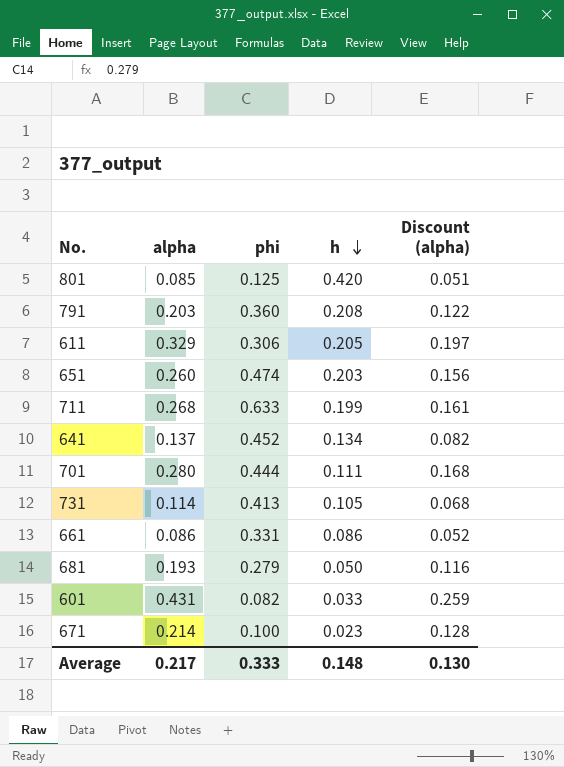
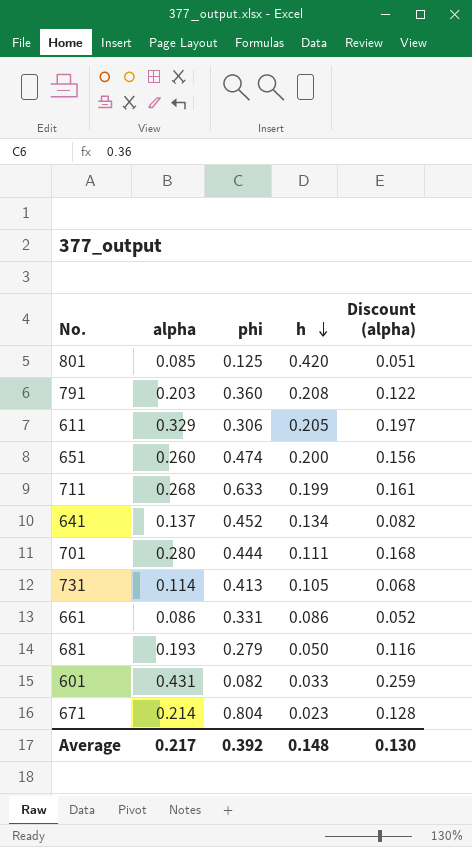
651 | h: 0.203 -> 0.200
671 | phi: 0.100 -> 0.804
Average | phi: 0.333 -> 0.392

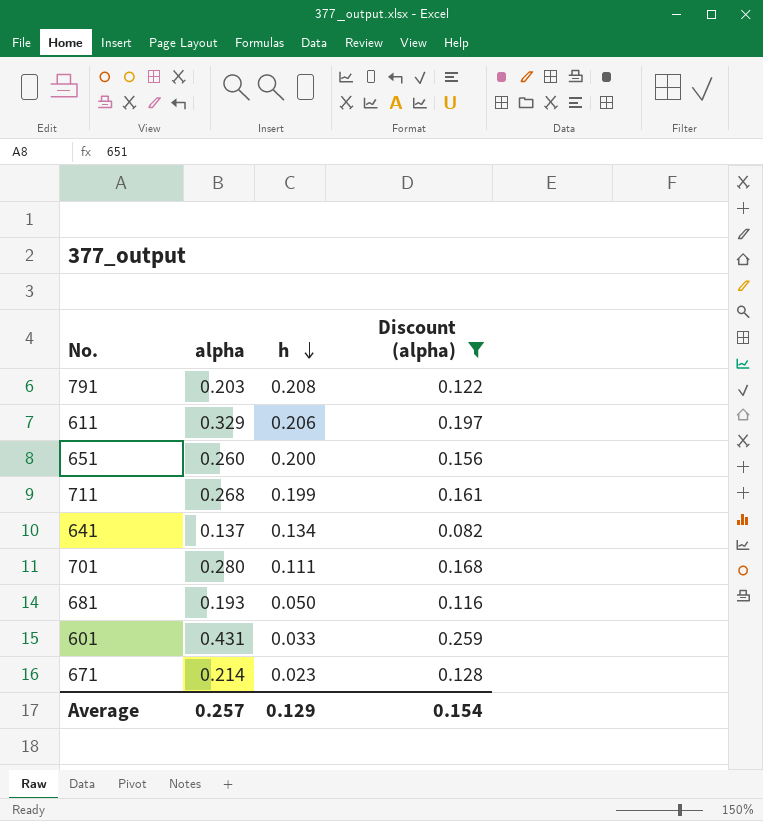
filter: none -> Discount (alpha) >= 0.082
column phi | position: 3 -> none
611 | h: 0.205 -> 0.206
Average | alpha: 0.217 -> 0.257
Average | h: 0.148 -> 0.129
Average | Discount (alpha): 0.130 -> 0.154

